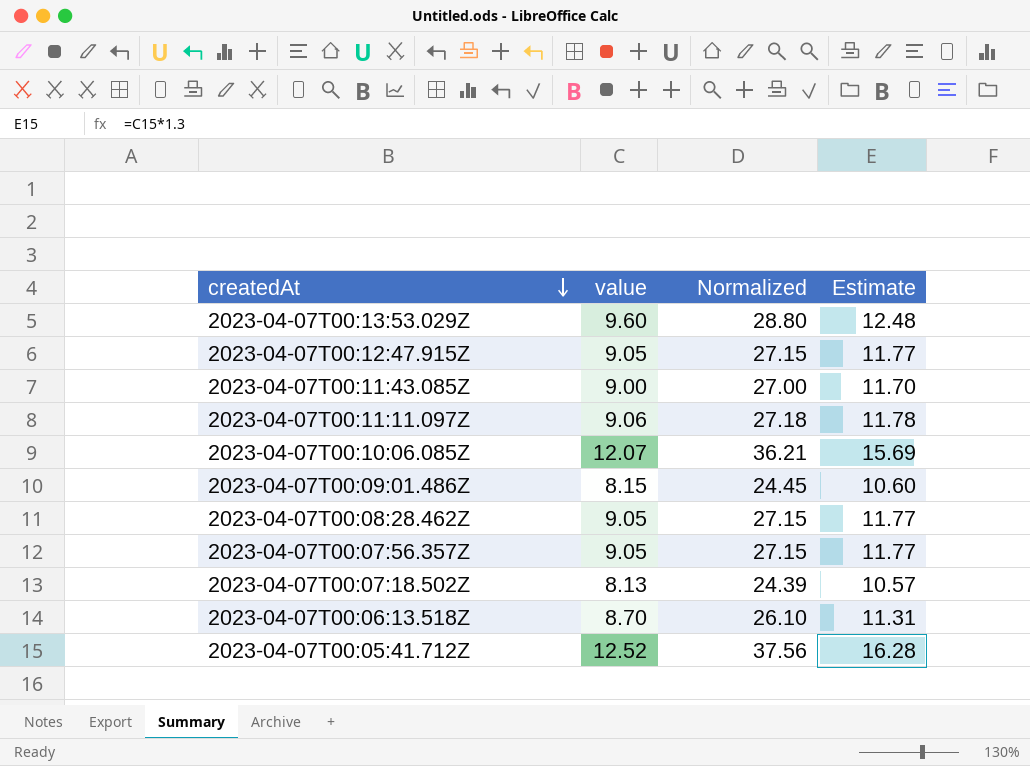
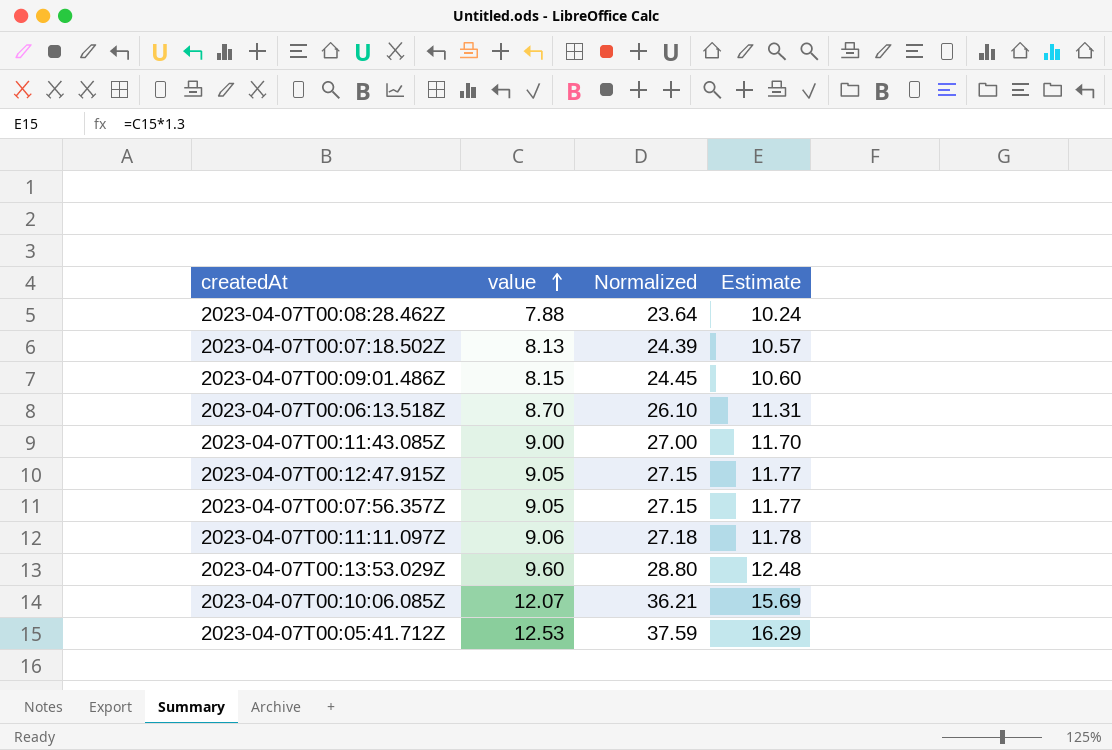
row order: createdAt descending -> value ascending
2023-04-07T00:08:28.462Z | value: 9.05 -> 7.88
2023-04-07T00:08:28.462Z | Normalized: 27.15 -> 23.64
2023-04-07T00:08:28.462Z | Estimate: 11.77 -> 10.24
2023-04-07T00:05:41.712Z | value: 12.52 -> 12.53
2023-04-07T00:05:41.712Z | Normalized: 37.56 -> 37.59
2023-04-07T00:05:41.712Z | Estimate: 16.28 -> 16.29

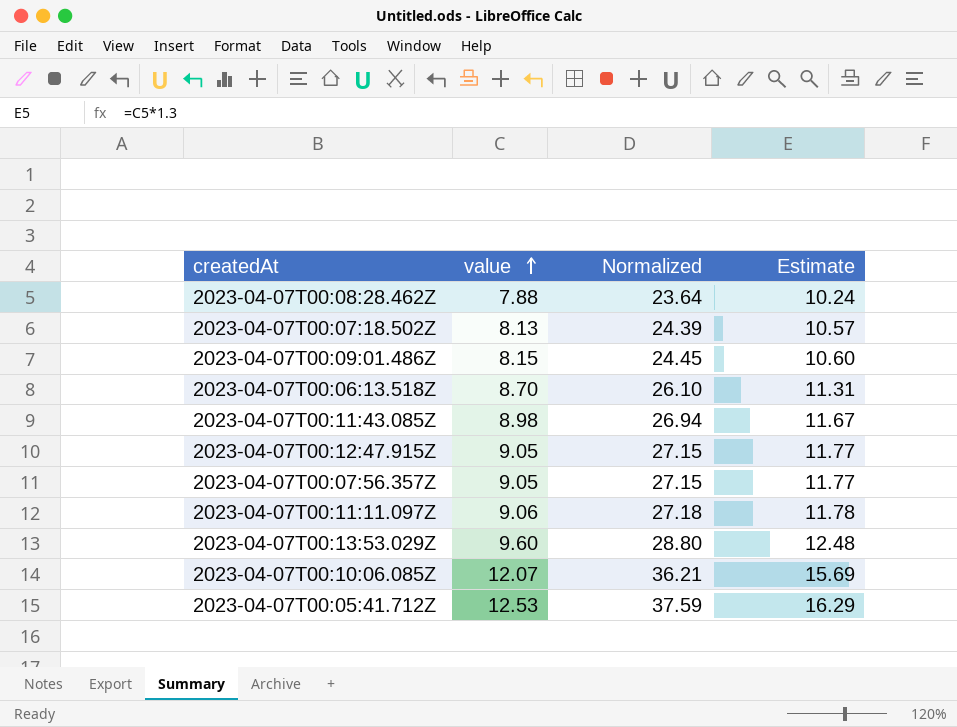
2023-04-07T00:11:43.085Z | value: 9.00 -> 8.98
2023-04-07T00:11:43.085Z | Normalized: 27.00 -> 26.94
2023-04-07T00:11:43.085Z | Estimate: 11.70 -> 11.67

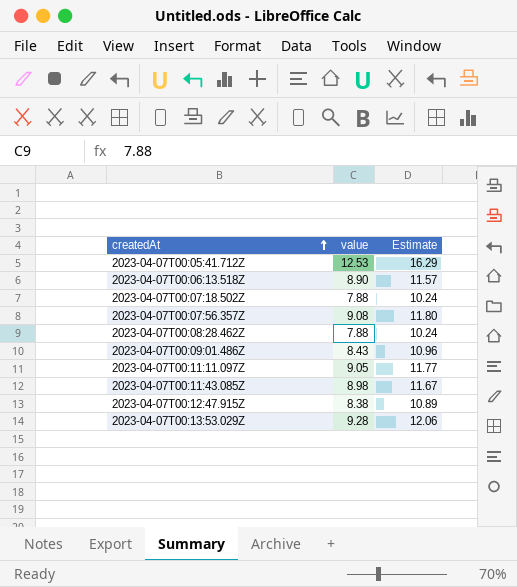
row order: value ascending -> createdAt ascending
column Normalized | formula: [value] * 3 -> none
row 2023-04-07T00:10:06.085Z: 12.07 | 36.21 | 15.69 -> none
2023-04-07T00:06:13.518Z | value: 8.70 -> 8.90
2023-04-07T00:06:13.518Z | Estimate: 11.31 -> 11.57
2023-04-07T00:07:18.502Z | value: 8.13 -> 7.88
2023-04-07T00:07:18.502Z | Estimate: 10.57 -> 10.24
2023-04-07T00:07:56.357Z | value: 9.05 -> 9.08
2023-04-07T00:07:56.357Z | Estimate: 11.77 -> 11.80
2023-04-07T00:09:01.486Z | value: 8.15 -> 8.43
2023-04-07T00:09:01.486Z | Estimate: 10.60 -> 10.96
2023-04-07T00:11:11.097Z | value: 9.06 -> 9.05
2023-04-07T00:11:11.097Z | Estimate: 11.78 -> 11.77
2023-04-07T00:12:47.915Z | value: 9.05 -> 8.38
2023-04-07T00:12:47.915Z | Estimate: 11.77 -> 10.89
2023-04-07T00:13:53.029Z | value: 9.60 -> 9.28
2023-04-07T00:13:53.029Z | Estimate: 12.48 -> 12.06

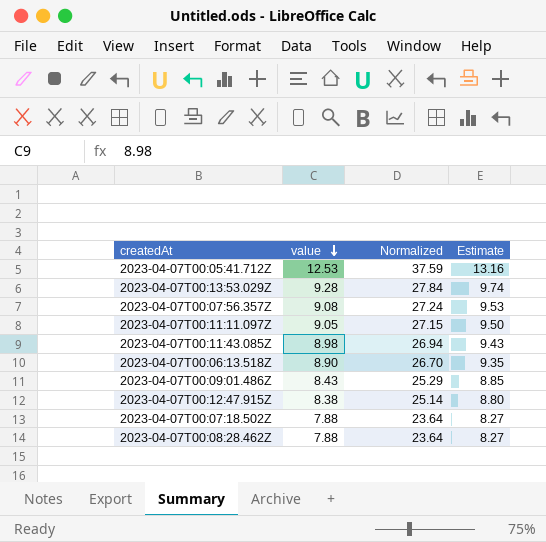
row order: createdAt ascending -> value descending
column Normalized | formula: none -> [value] * 3
column Estimate | formula: [value] * 1.3 -> [value] * 1.05

